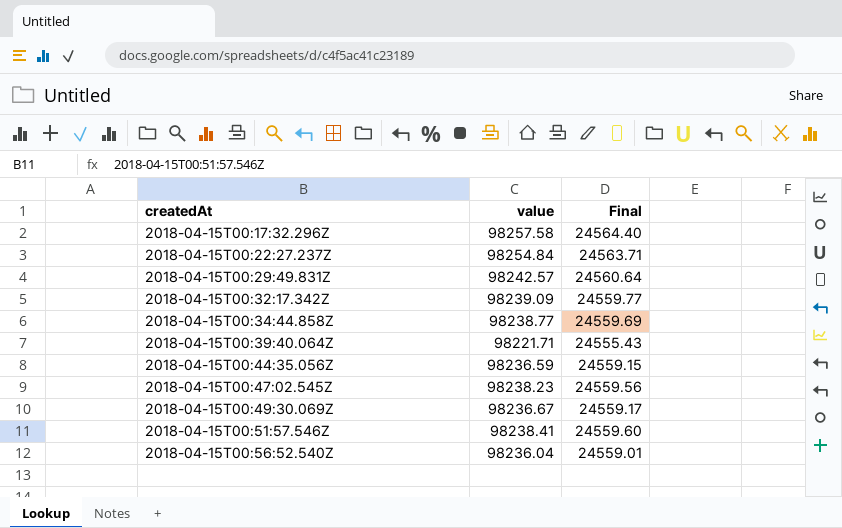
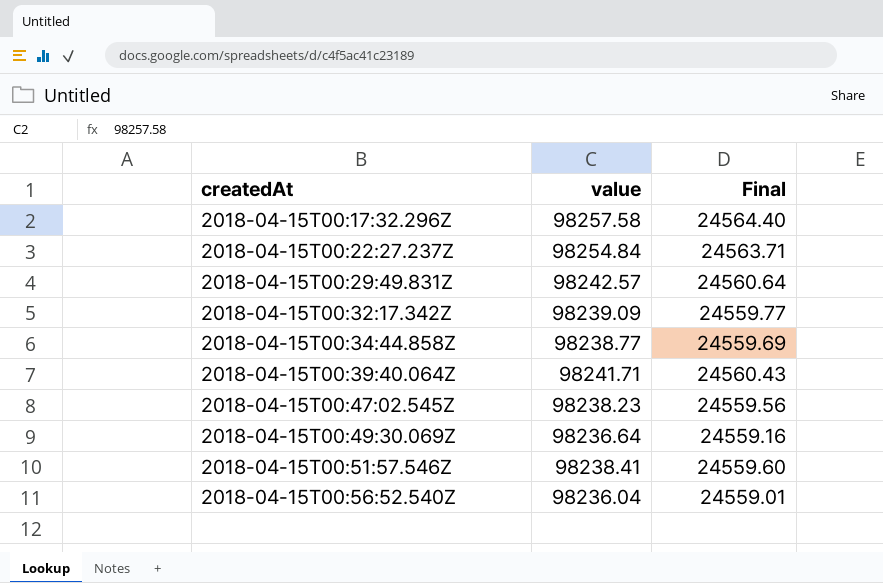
row 2018-04-15T00:44:35.056Z: 98236.59 | 24559.15 -> none
2018-04-15T00:39:40.064Z | value: 98221.71 -> 98241.71
2018-04-15T00:39:40.064Z | Final: 24555.43 -> 24560.43
2018-04-15T00:49:30.069Z | value: 98236.67 -> 98236.64
2018-04-15T00:49:30.069Z | Final: 24559.17 -> 24559.16

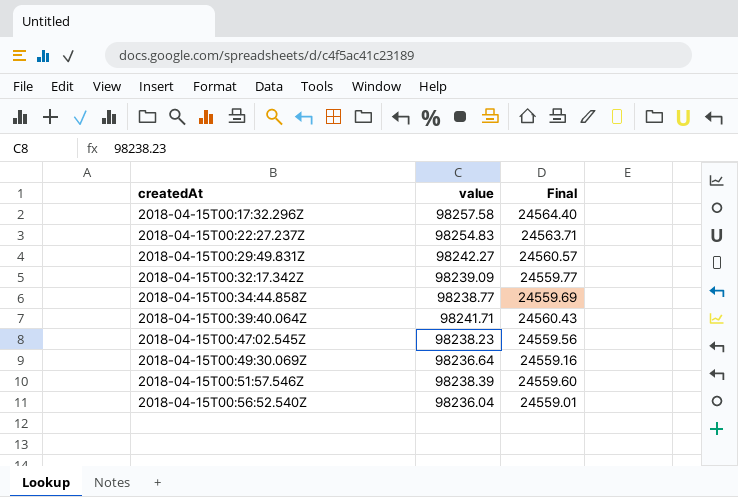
2018-04-15T00:22:27.237Z | value: 98254.84 -> 98254.83
2018-04-15T00:29:49.831Z | value: 98242.57 -> 98242.27
2018-04-15T00:29:49.831Z | Final: 24560.64 -> 24560.57
2018-04-15T00:51:57.546Z | value: 98238.41 -> 98238.39

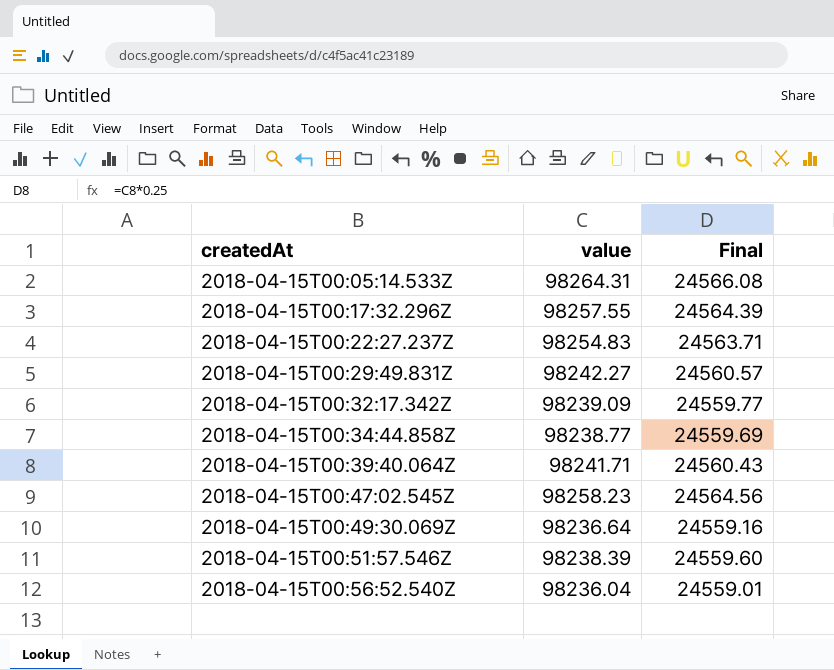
row 2018-04-15T00:05:14.533Z: none -> 98264.31 | 24566.08
2018-04-15T00:17:32.296Z | value: 98257.58 -> 98257.55
2018-04-15T00:17:32.296Z | Final: 24564.40 -> 24564.39
2018-04-15T00:47:02.545Z | value: 98238.23 -> 98258.23
2018-04-15T00:47:02.545Z | Final: 24559.56 -> 24564.56

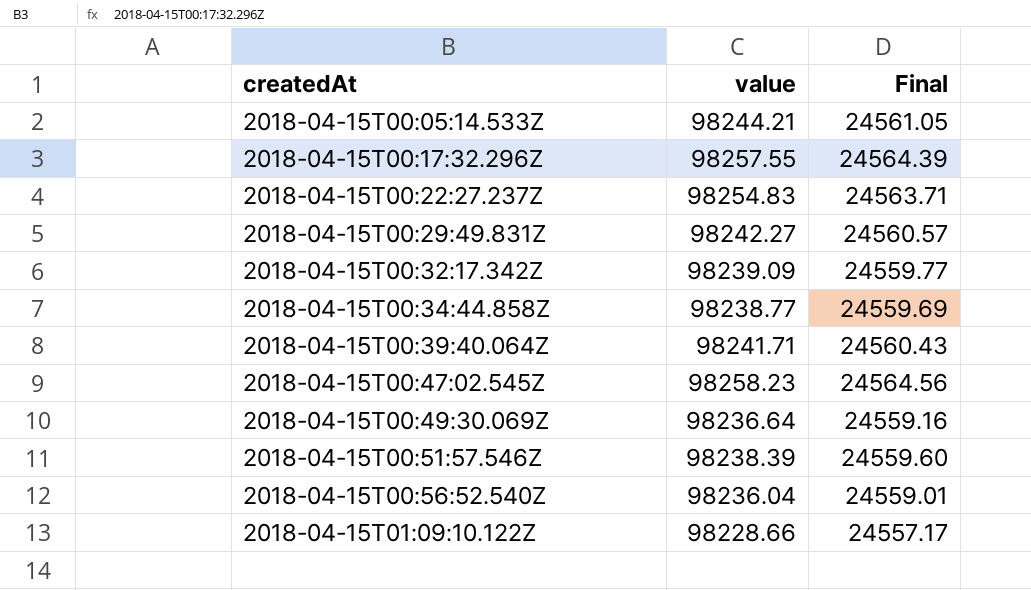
2018-04-15T00:05:14.533Z | value: 98264.31 -> 98244.21
2018-04-15T00:05:14.533Z | Final: 24566.08 -> 24561.05
row 2018-04-15T01:09:10.122Z: none -> 98228.66 | 24557.17

